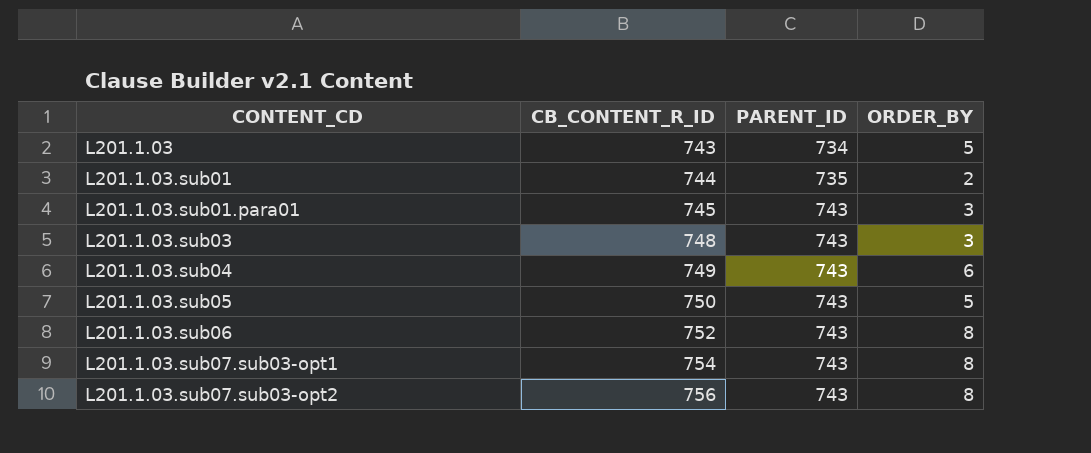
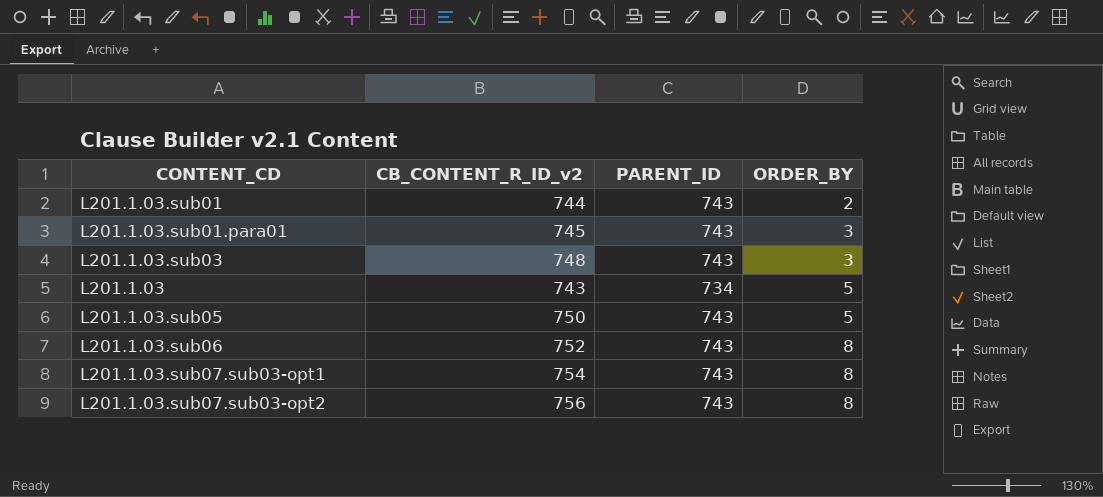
row order: CONTENT_CD ascending -> ORDER_BY ascending
column name: CB_CONTENT_R_ID -> CB_CONTENT_R_ID_v2
row L201.1.03.sub04: 749 | 743 | 6 -> none
L201.1.03.sub01 | PARENT_ID: 735 -> 743

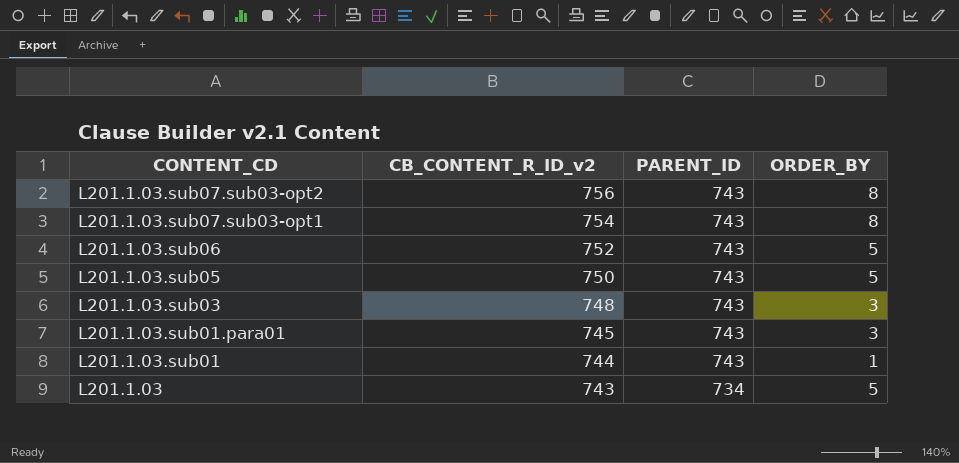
row order: ORDER_BY ascending -> CONTENT_CD descending
L201.1.03.sub06 | ORDER_BY: 8 -> 5
L201.1.03.sub01 | ORDER_BY: 2 -> 1

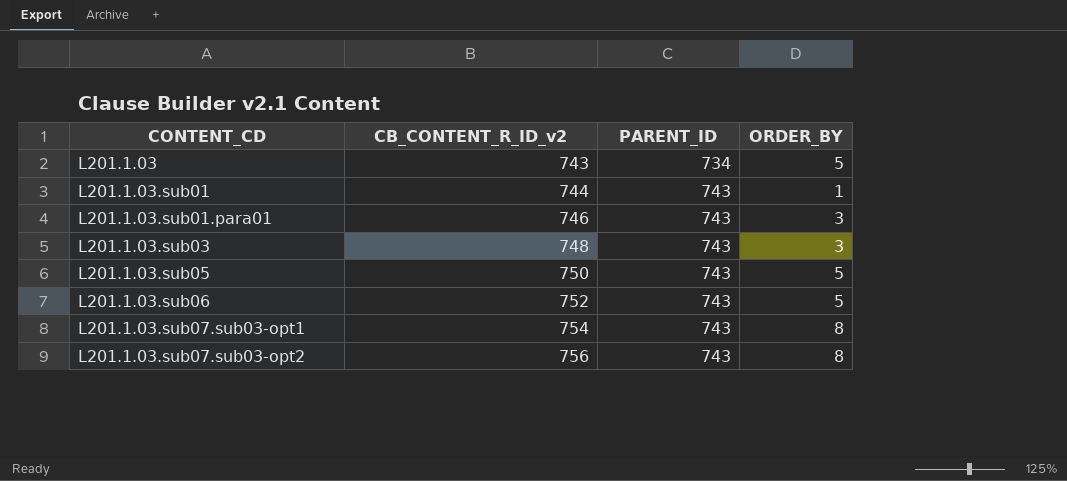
row order: CONTENT_CD descending -> CONTENT_CD ascending
L201.1.03.sub01.para01 | CB_CONTENT_R_ID_v2: 745 -> 746

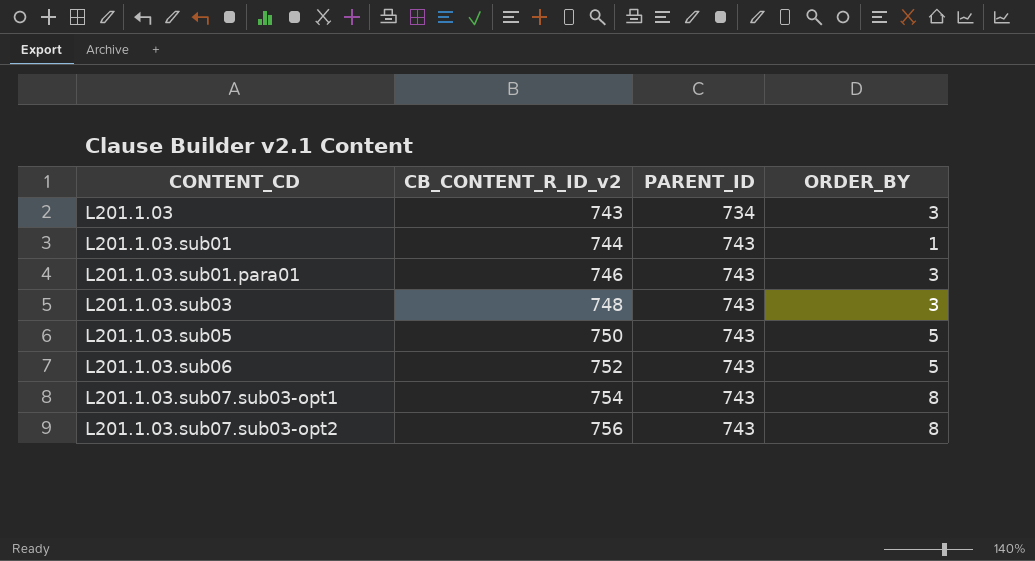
L201.1.03 | ORDER_BY: 5 -> 3

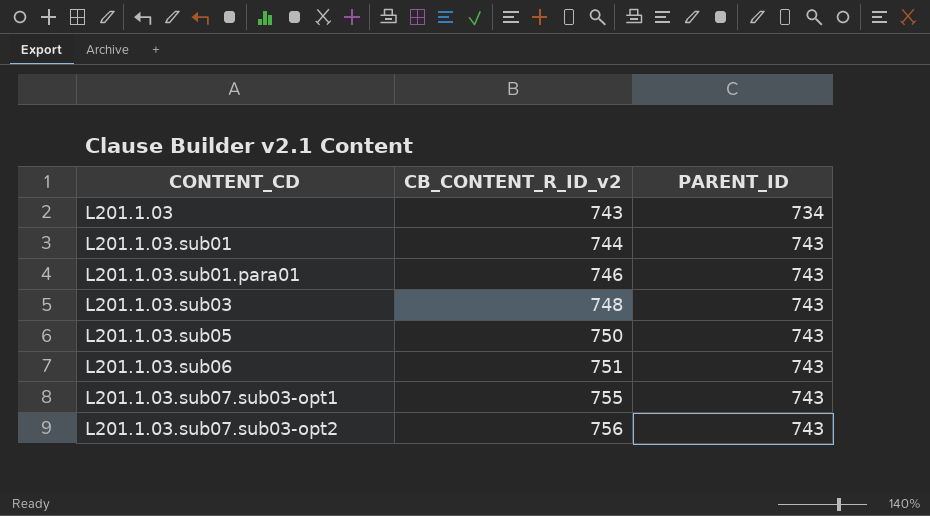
column ORDER_BY | position: 4 -> none
L201.1.03.sub06 | CB_CONTENT_R_ID_v2: 752 -> 751
L201.1.03.sub07.sub03-opt1 | CB_CONTENT_R_ID_v2: 754 -> 755

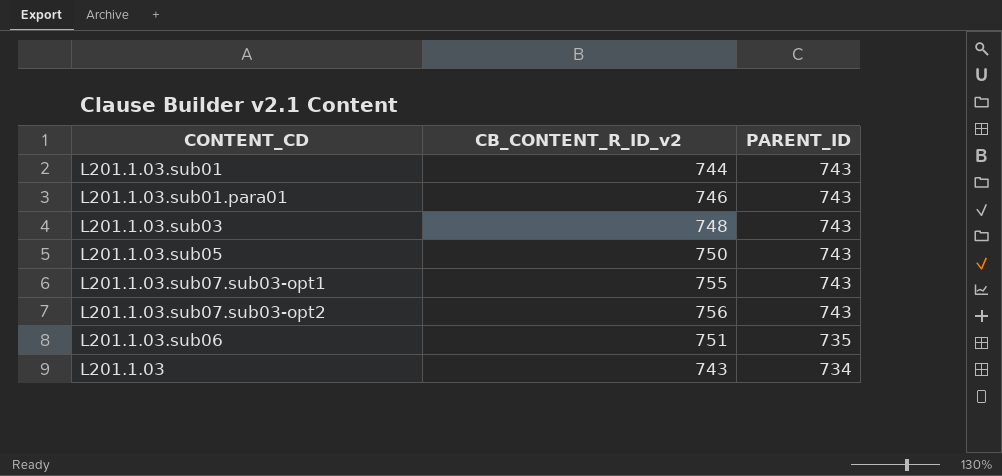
row order: CONTENT_CD ascending -> PARENT_ID descending
L201.1.03.sub06 | PARENT_ID: 743 -> 735

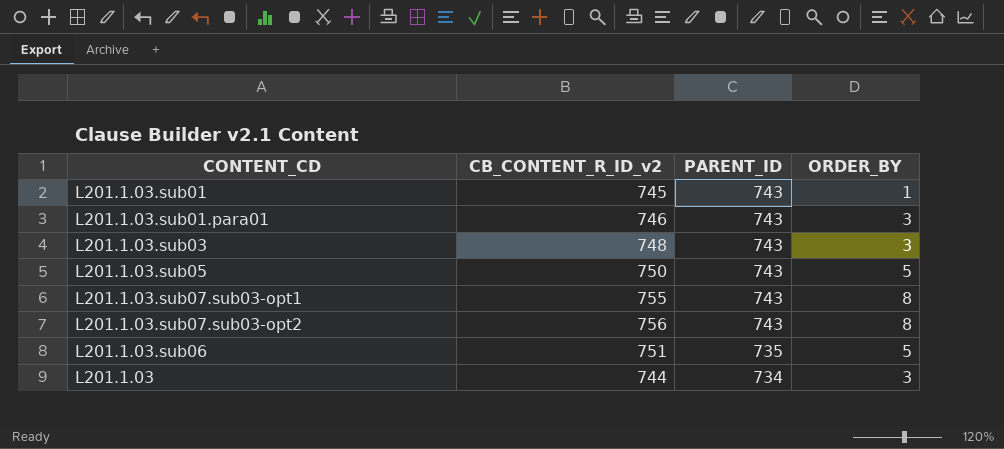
column ORDER_BY | position: none -> 4
L201.1.03.sub01 | CB_CONTENT_R_ID_v2: 744 -> 745
L201.1.03 | CB_CONTENT_R_ID_v2: 743 -> 744

